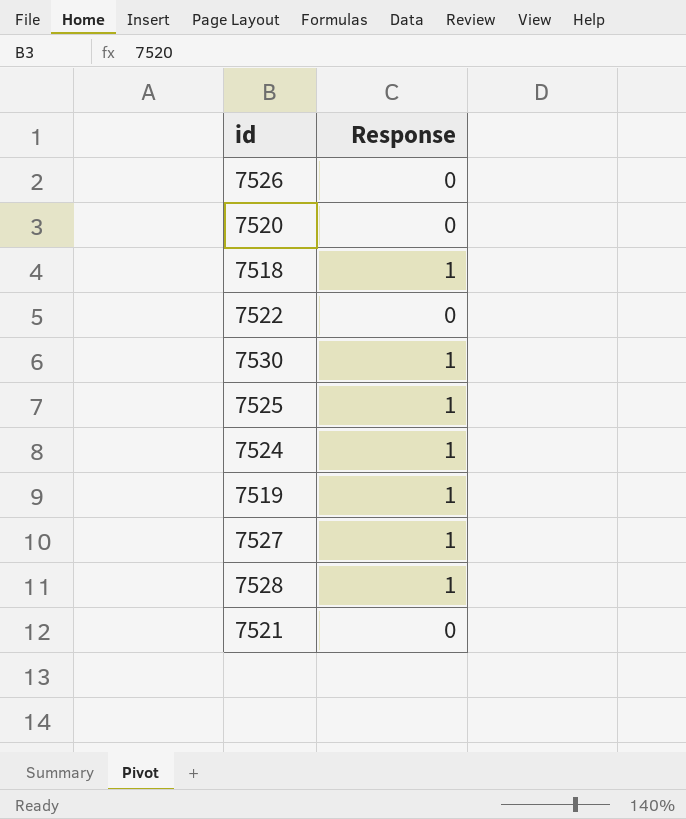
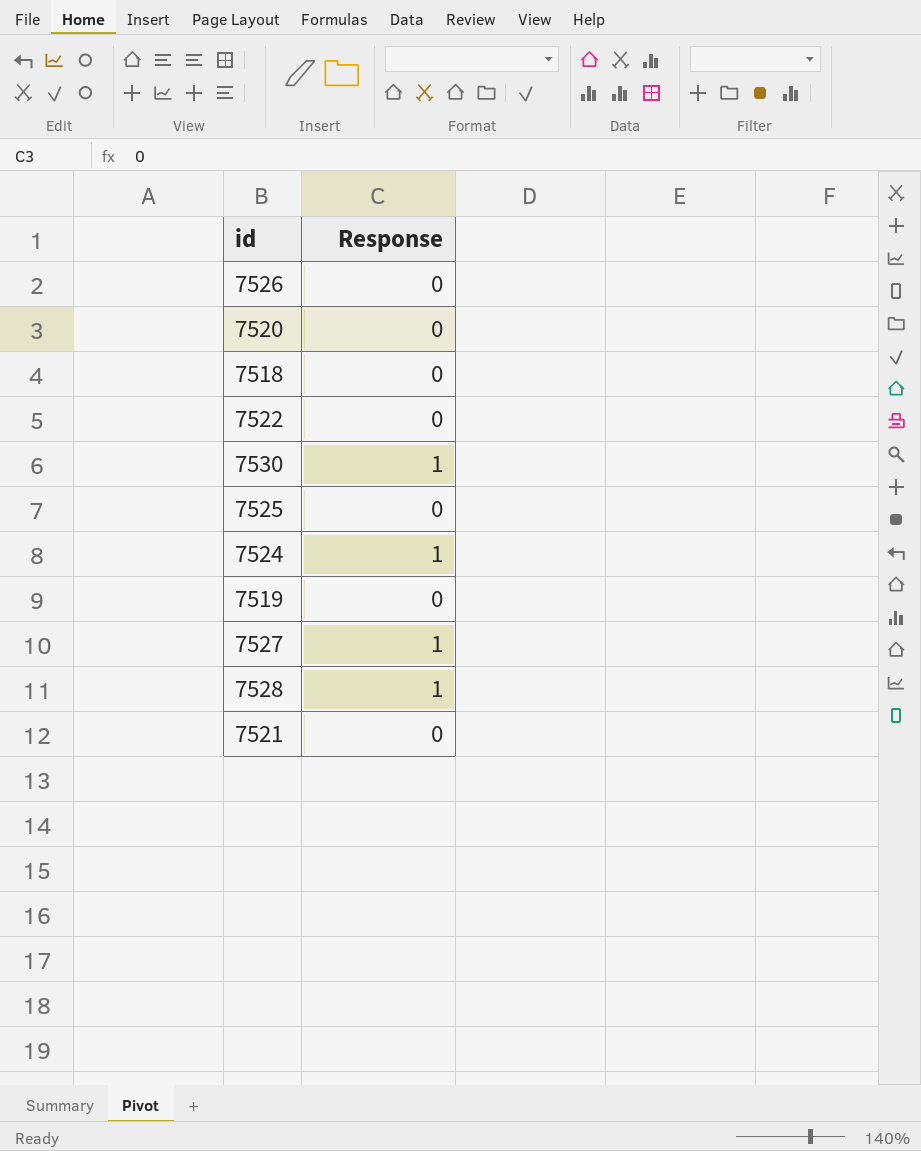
7518 | Response: 1 -> 0
7525 | Response: 1 -> 0
7519 | Response: 1 -> 0

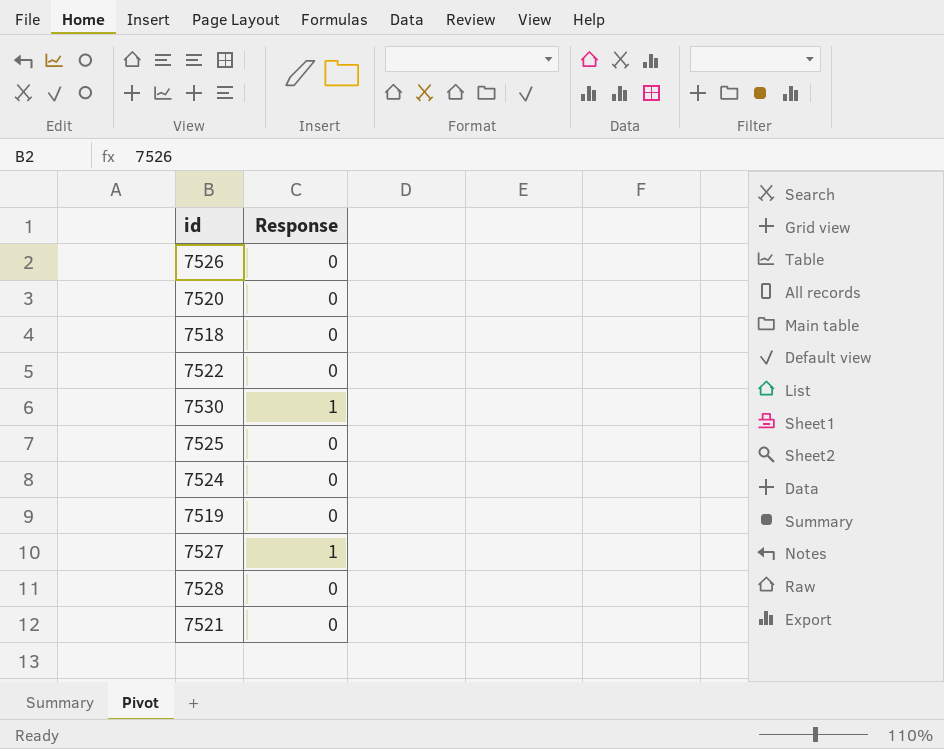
7524 | Response: 1 -> 0
7528 | Response: 1 -> 0

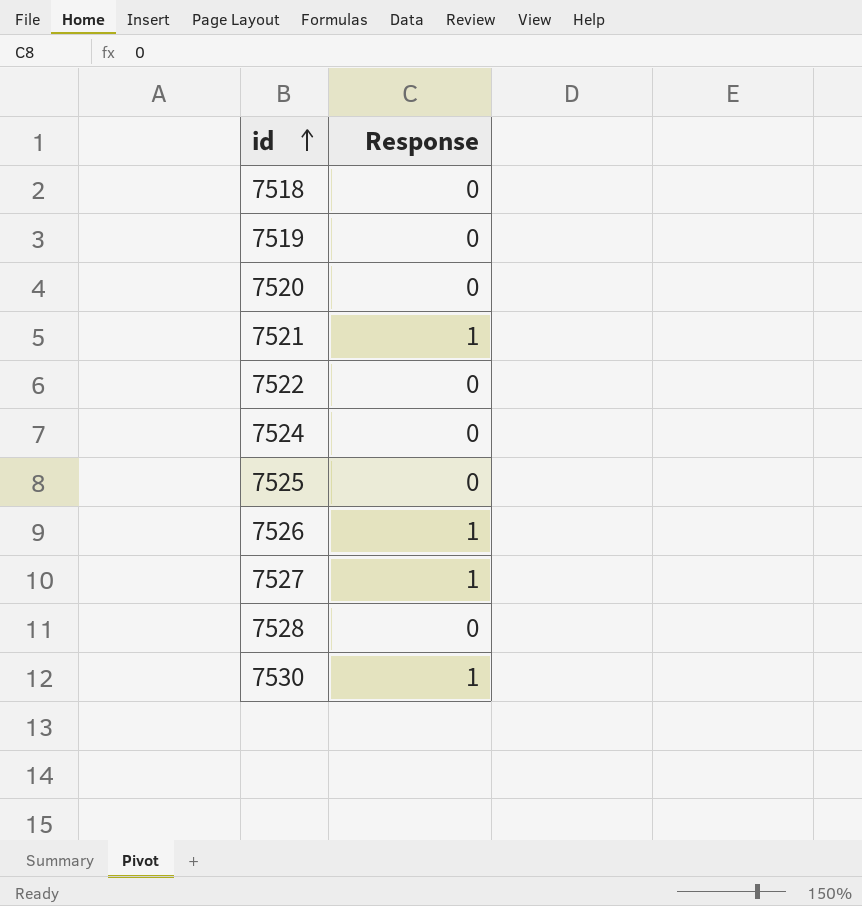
row order: none -> id ascending
7521 | Response: 0 -> 1
7526 | Response: 0 -> 1

